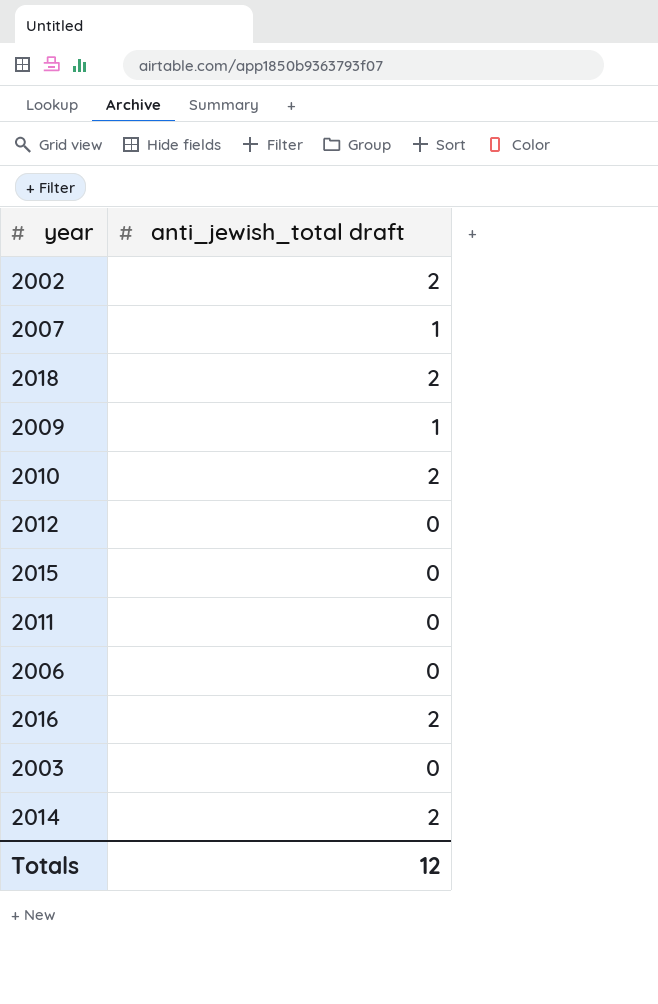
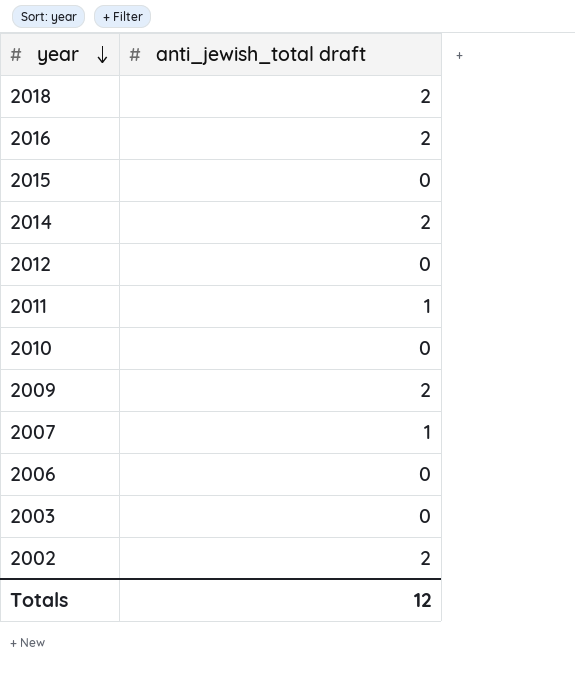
row order: none -> year descending
2011 | anti_jewish_total draft: 0 -> 1
2010 | anti_jewish_total draft: 2 -> 0
2009 | anti_jewish_total draft: 1 -> 2

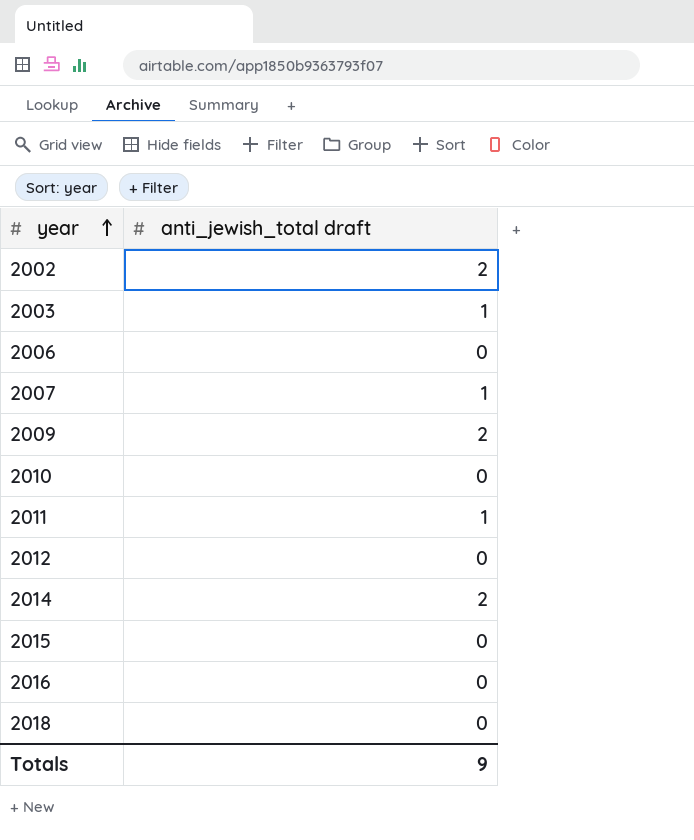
row order: year descending -> year ascending
2003 | anti_jewish_total draft: 0 -> 1
2016 | anti_jewish_total draft: 2 -> 0
2018 | anti_jewish_total draft: 2 -> 0
Totals | anti_jewish_total draft: 12 -> 9

